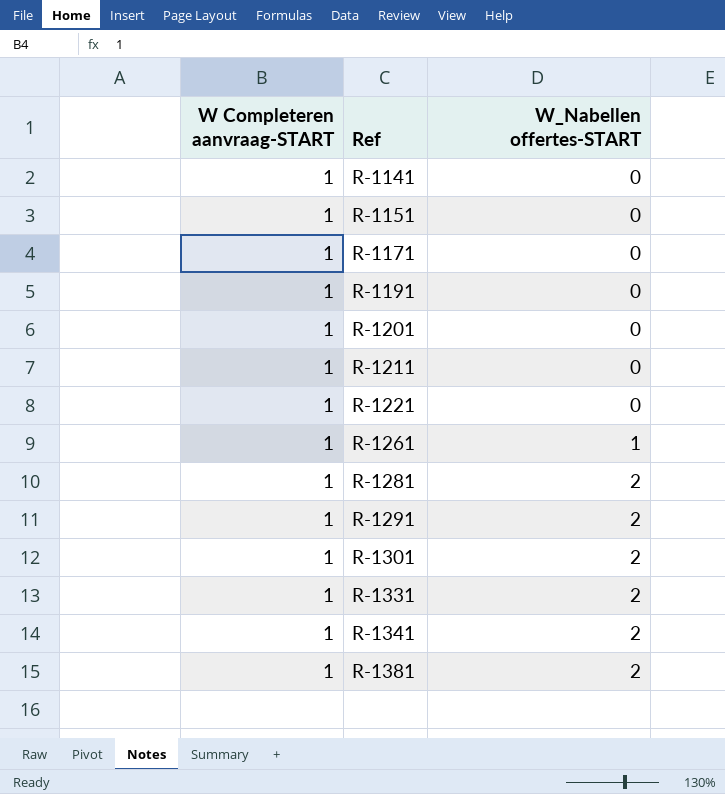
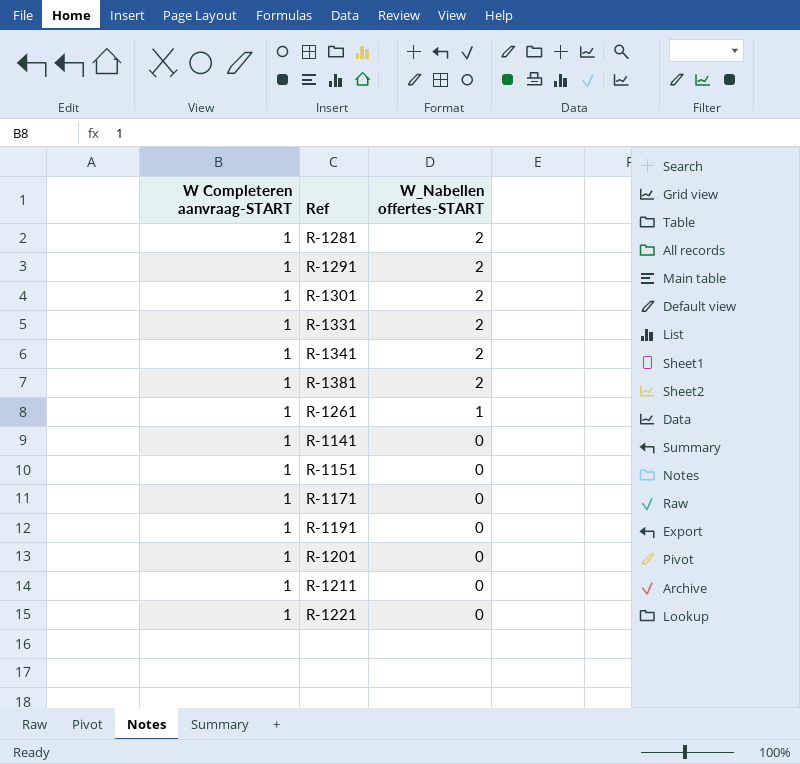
row order: Ref ascending -> W_Nabellen offertes-START descending

